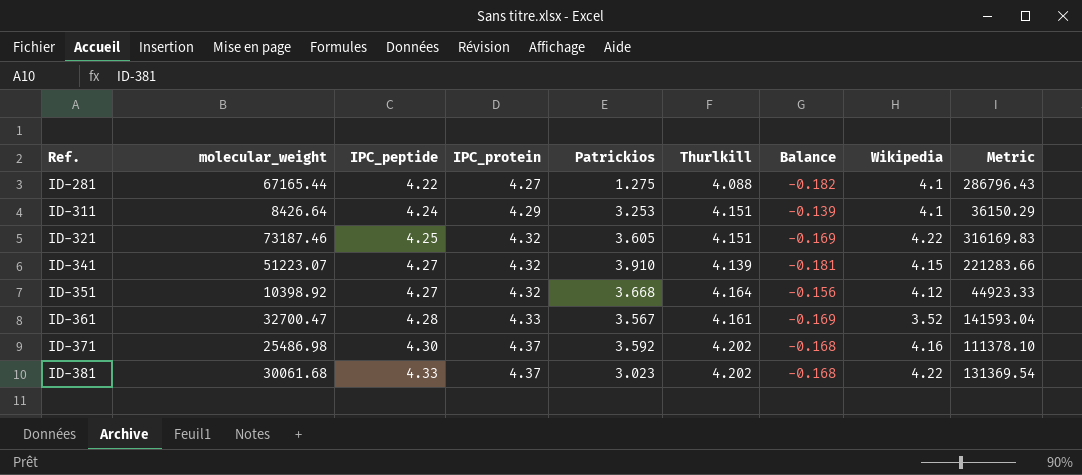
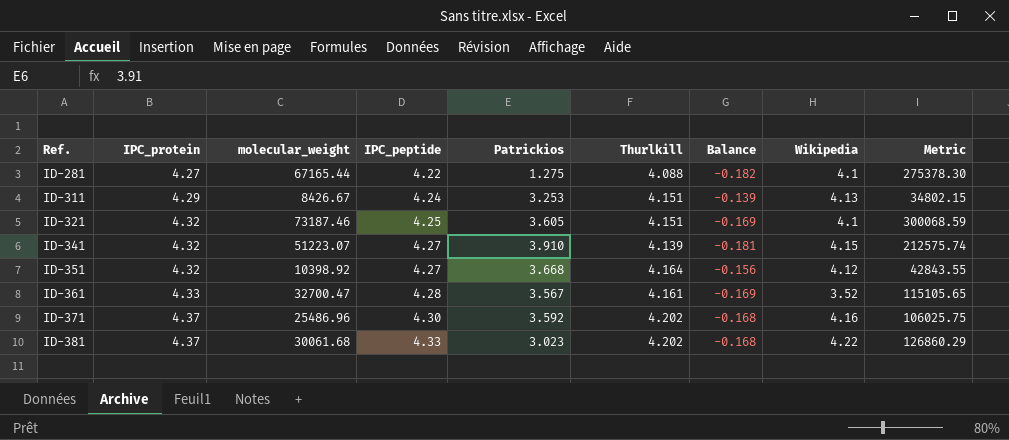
column IPC_protein | position: 4 -> 2
column Metric | formula: [molecular_weight] * [IPC_protein] -> [molecular_weight] * [Wikipedia]
ID-311 | molecular_weight: 8426.64 -> 8426.67
ID-311 | Wikipedia: 4.1 -> 4.13
ID-321 | Wikipedia: 4.22 -> 4.1
ID-371 | molecular_weight: 25486.98 -> 25486.96

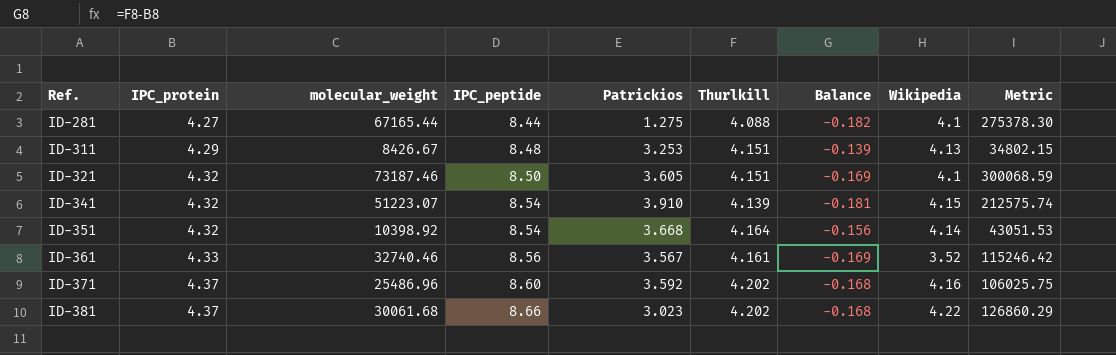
ID-281 | IPC_peptide: 4.22 -> 8.44
ID-311 | IPC_peptide: 4.24 -> 8.48
ID-321 | IPC_peptide: 4.25 -> 8.50
ID-341 | IPC_peptide: 4.27 -> 8.54
ID-351 | IPC_peptide: 4.27 -> 8.54
ID-351 | Wikipedia: 4.12 -> 4.14
ID-351 | Metric: 42843.55 -> 43051.53
ID-361 | molecular_weight: 32700.47 -> 32740.46
ID-361 | IPC_peptide: 4.28 -> 8.56
ID-361 | Metric: 115105.65 -> 115246.42
ID-371 | IPC_peptide: 4.30 -> 8.60
ID-381 | IPC_peptide: 4.33 -> 8.66

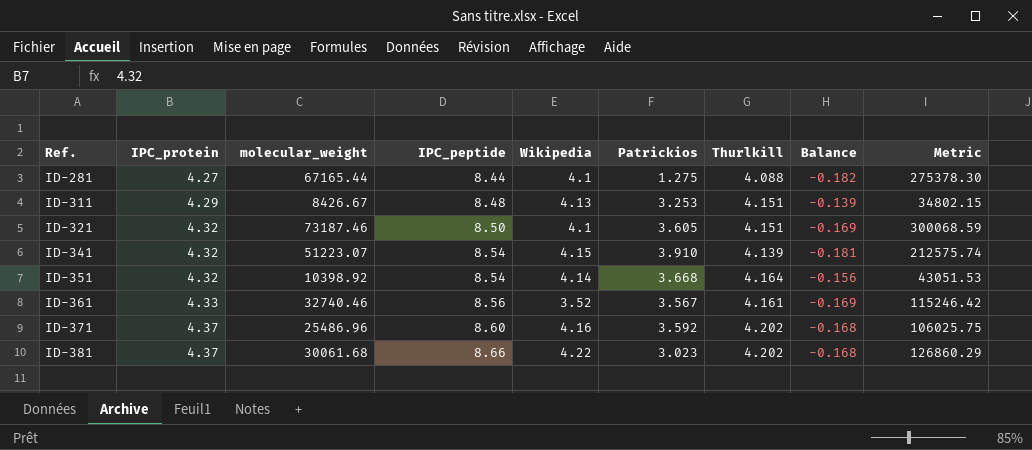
column Wikipedia | position: 8 -> 5

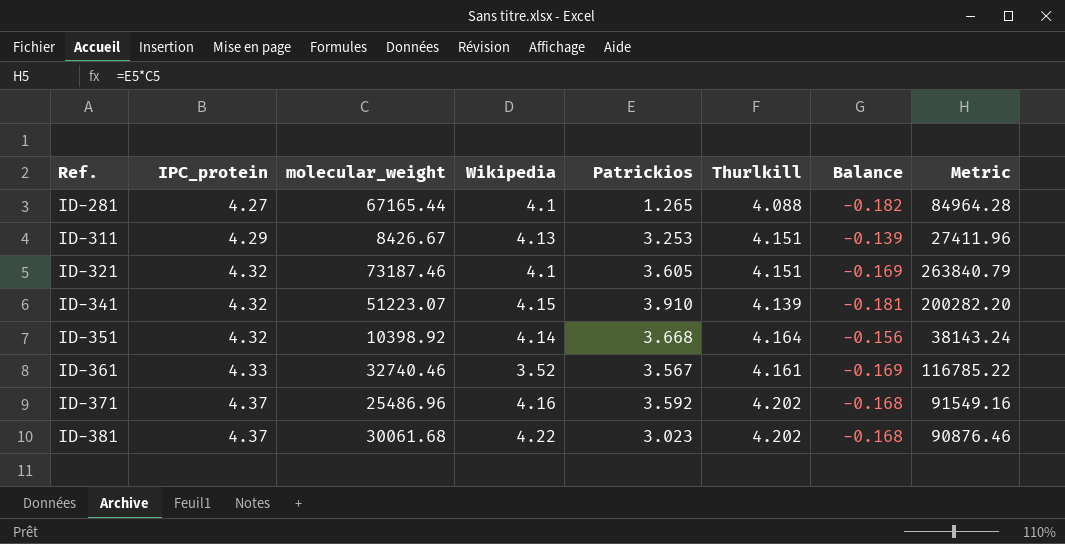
column IPC_peptide | position: 4 -> none
column Metric | formula: [molecular_weight] * [Wikipedia] -> [molecular_weight] * [Patrickios]
ID-281 | Patrickios: 1.275 -> 1.265

